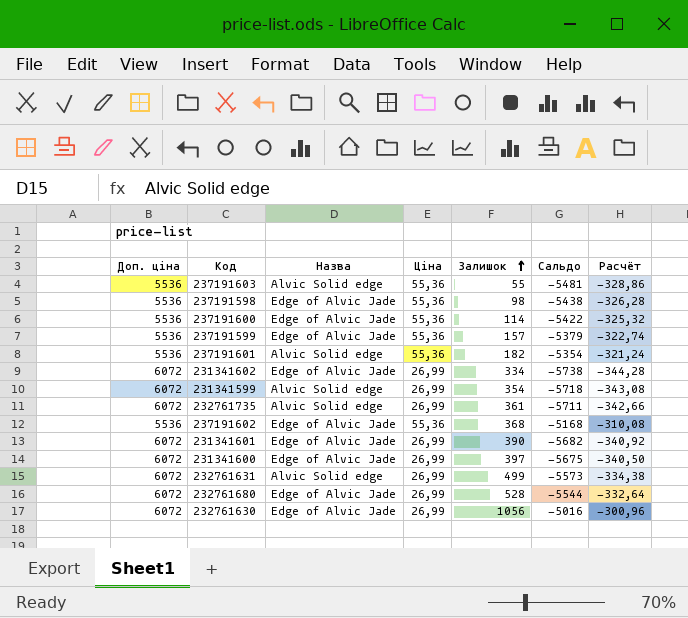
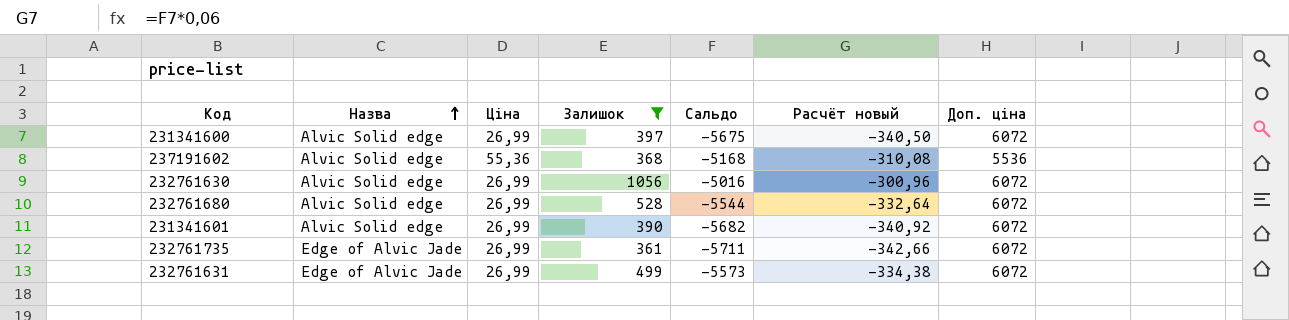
filter: none -> Залишок >= 361
row order: Залишок ascending -> Назва ascending
column name: Расчёт -> Расчёт новый
column Доп. ціна | position: 1 -> 7
231341600 | Назва: Edge of Alvic Jade -> Alvic Solid edge
237191602 | Назва: Edge of Alvic Jade -> Alvic Solid edge
232761630 | Назва: Edge of Alvic Jade -> Alvic Solid edge
232761680 | Назва: Edge of Alvic Jade -> Alvic Solid edge
231341601 | Назва: Edge of Alvic Jade -> Alvic Solid edge
232761735 | Назва: Alvic Solid edge -> Edge of Alvic Jade
232761631 | Назва: Alvic Solid edge -> Edge of Alvic Jade

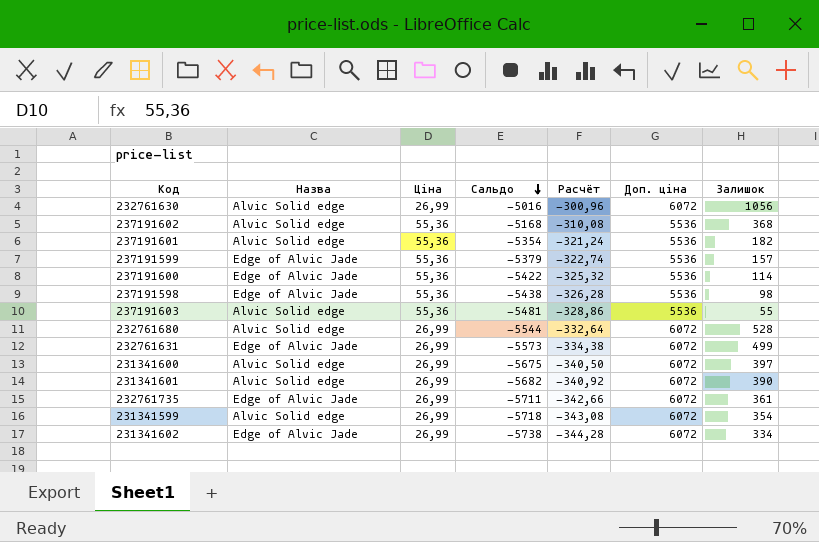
filter: Залишок >= 361 -> none
row order: Назва ascending -> Сальдо descending
column name: Расчёт новый -> Расчёт
column Залишок | position: 4 -> 7

